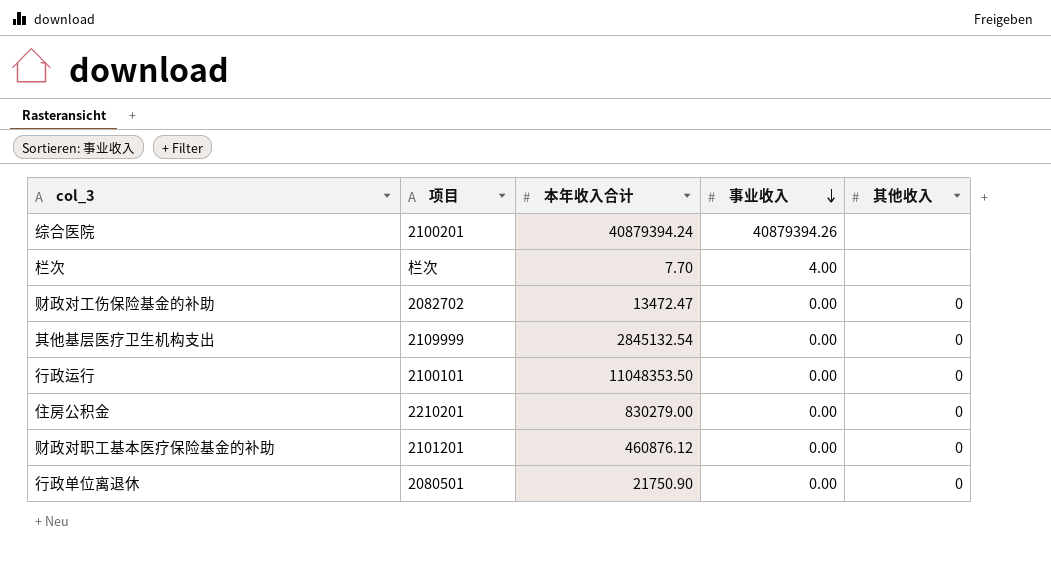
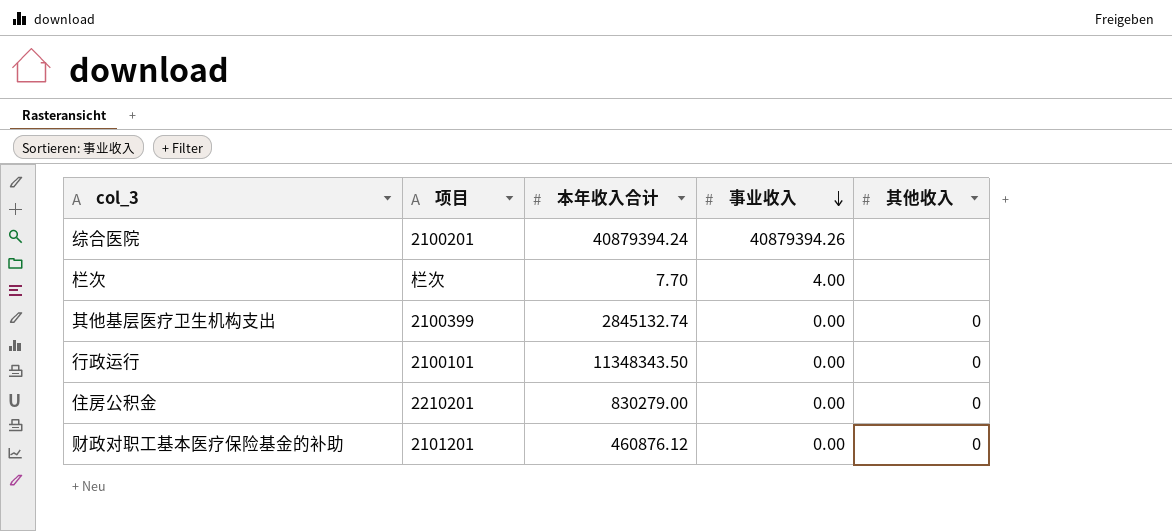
row 财政对工伤保险基金的补助: 2082702 | 13472.47 | 0.00 | 0 -> none
row 行政单位离退休: 2080501 | 21750.90 | 0.00 | 0 -> none
其他基层医疗卫生机构支出 | 项目: 2109999 -> 2100399
其他基层医疗卫生机构支出 | 本年收入合计: 2845132.54 -> 2845132.74
行政运行 | 本年收入合计: 11048353.50 -> 11348343.50

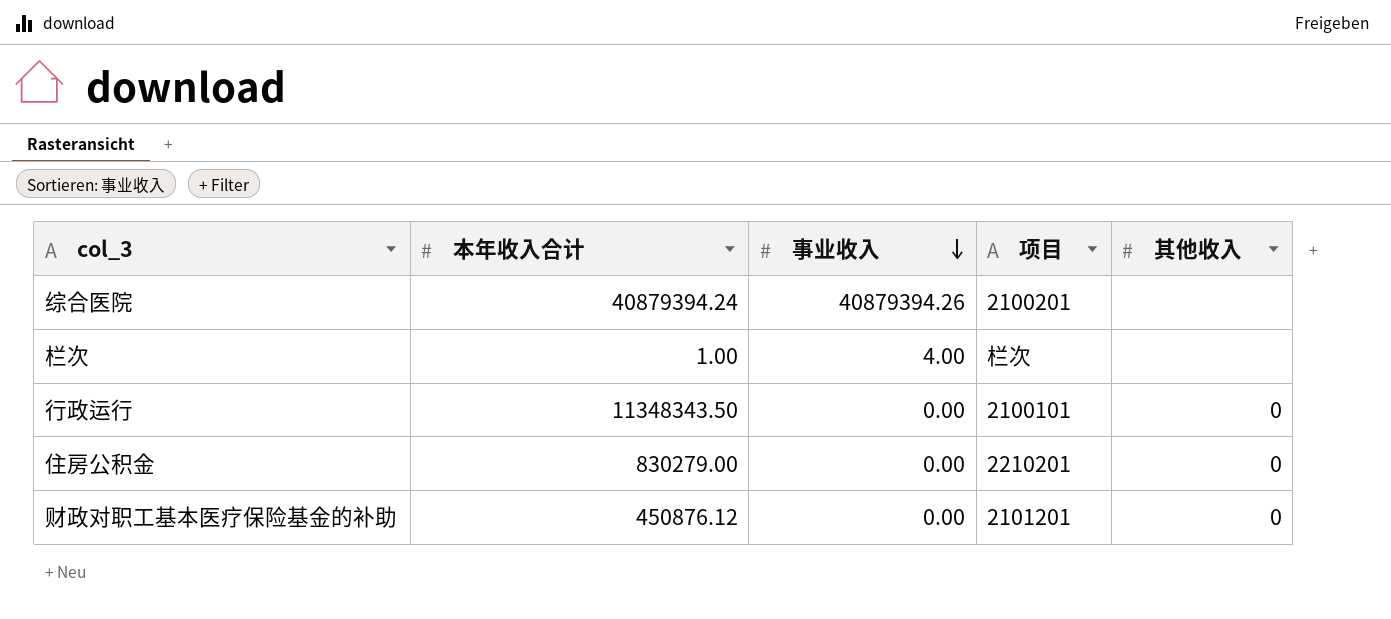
column 项目 | position: 2 -> 4
row 其他基层医疗卫生机构支出: 2100399 | 2845132.74 | 0.00 | 0 -> none
栏次 | 本年收入合计: 7.70 -> 1.00
财政对职工基本医疗保险基金的补助 | 本年收入合计: 460876.12 -> 450876.12

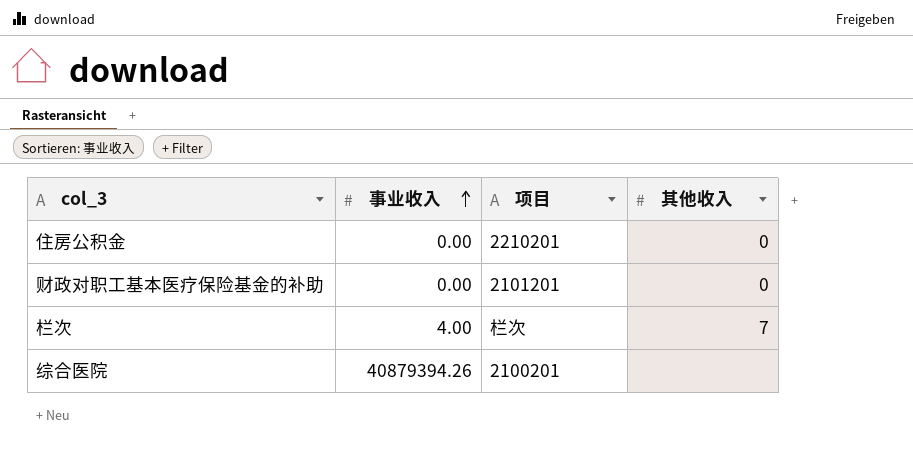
row order: 事业收入 descending -> 事业收入 ascending
column 本年收入合计 | position: 2 -> none
row 行政运行: 11348343.50 | 0.00 | 2100101 | 0 -> none
栏次 | 其他收入: none -> 7

